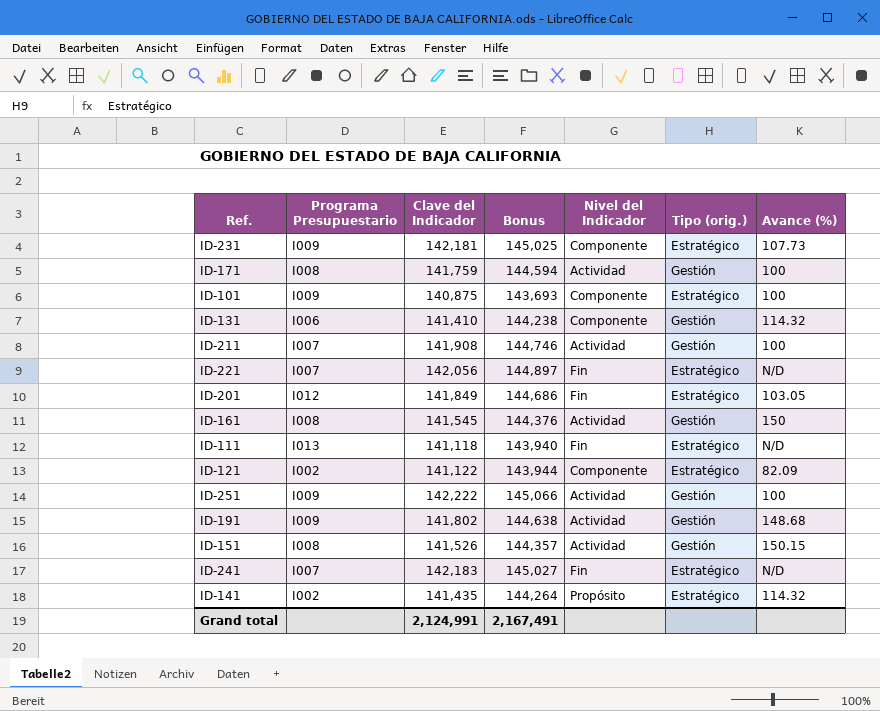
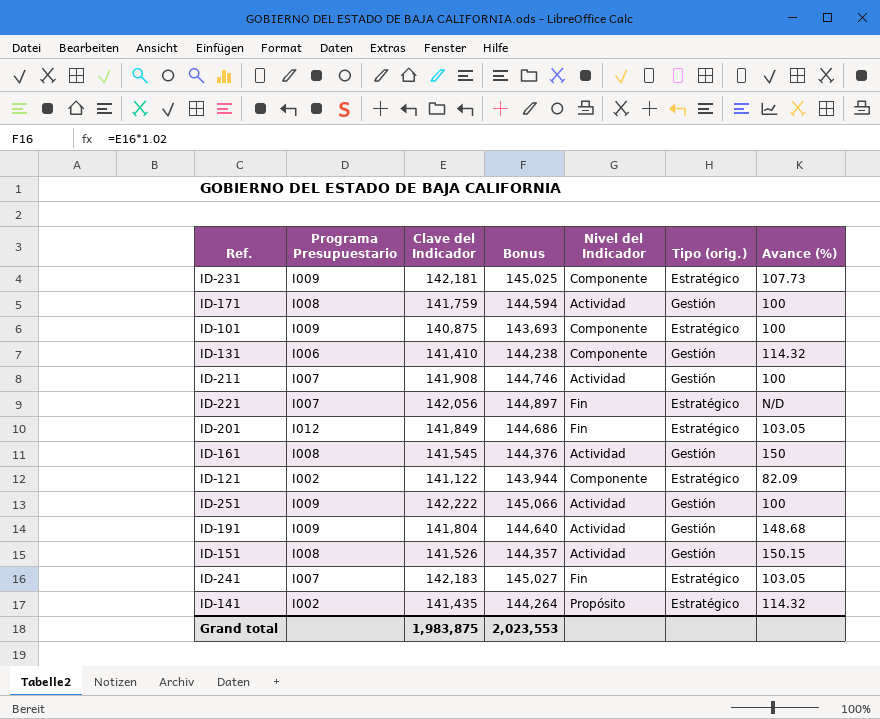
row ID-111: I013 | 141,118 | 143,940 | Fin | Estratégico | N/D -> none
ID-191 | Clave del Indicador: 141,802 -> 141,804
ID-191 | Bonus: 144,638 -> 144,640
ID-241 | Avance (%): N/D -> 103.05
Grand total | Clave del Indicador: 2,124,991 -> 1,983,875
Grand total | Bonus: 2,167,491 -> 2,023,553

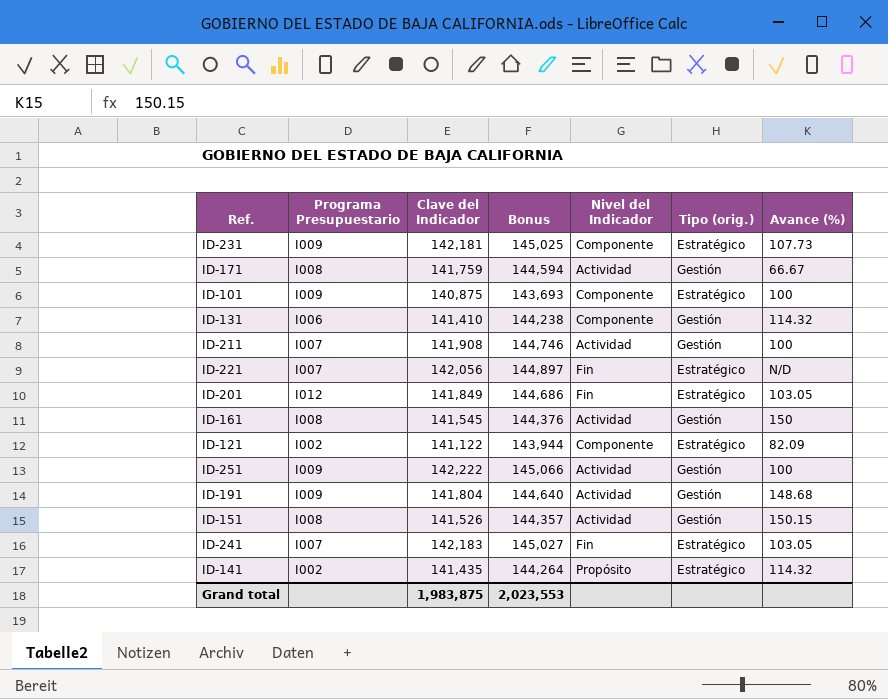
ID-171 | Avance (%): 100 -> 66.67

